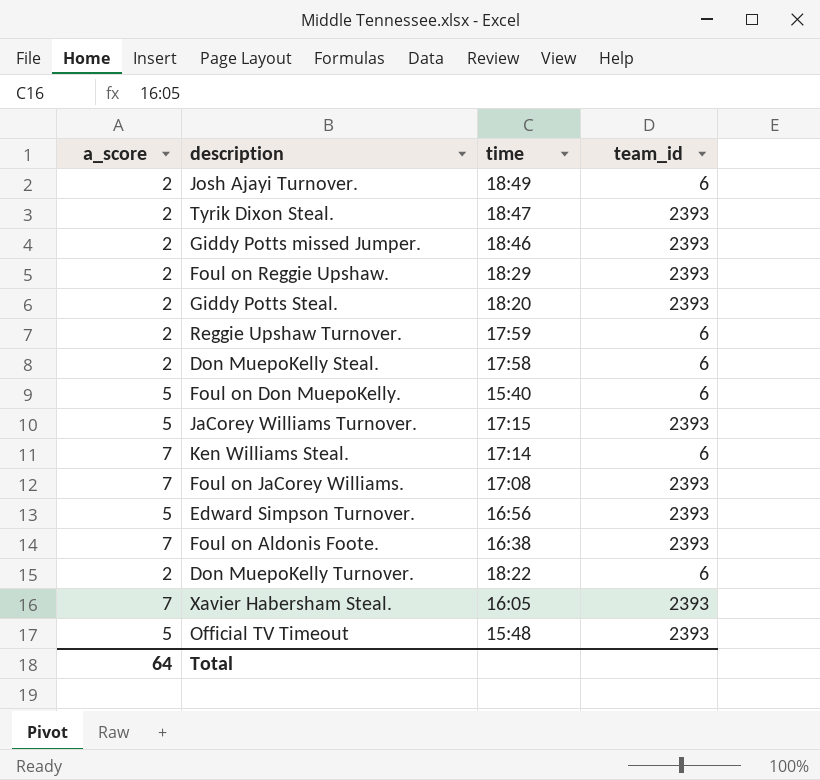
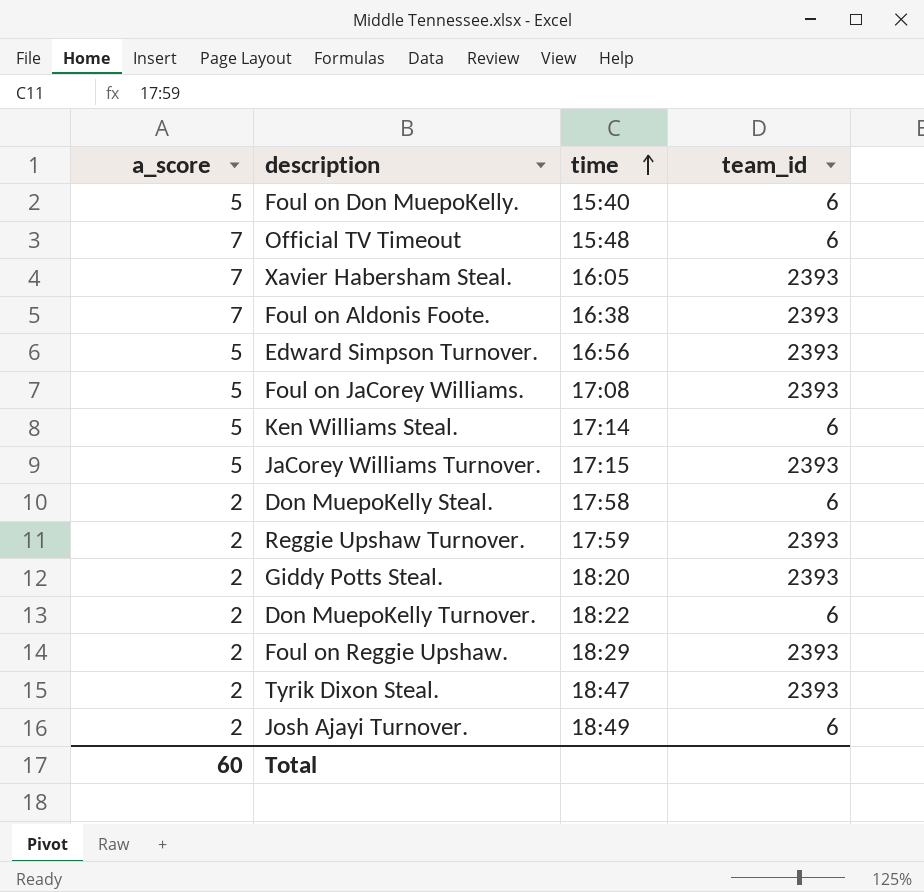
row order: none -> time ascending
row Giddy Potts missed Jumper.: 2 | 18:46 | 2393 -> none
Official TV Timeout | a_score: 5 -> 7
Official TV Timeout | team_id: 2393 -> 6
Foul on JaCorey Williams. | a_score: 7 -> 5
Ken Williams Steal. | a_score: 7 -> 5
Reggie Upshaw Turnover. | team_id: 6 -> 2393
Total | a_score: 64 -> 60

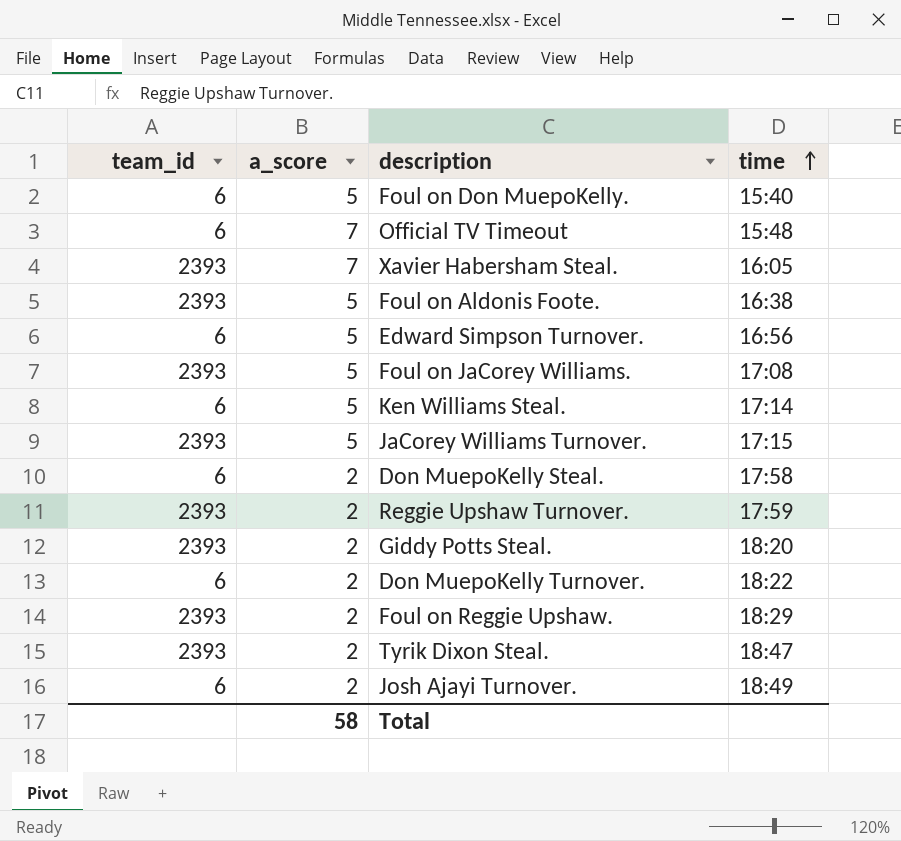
column team_id | position: 4 -> 1
Foul on Aldonis Foote. | a_score: 7 -> 5
Edward Simpson Turnover. | team_id: 2393 -> 6
Total | a_score: 60 -> 58

